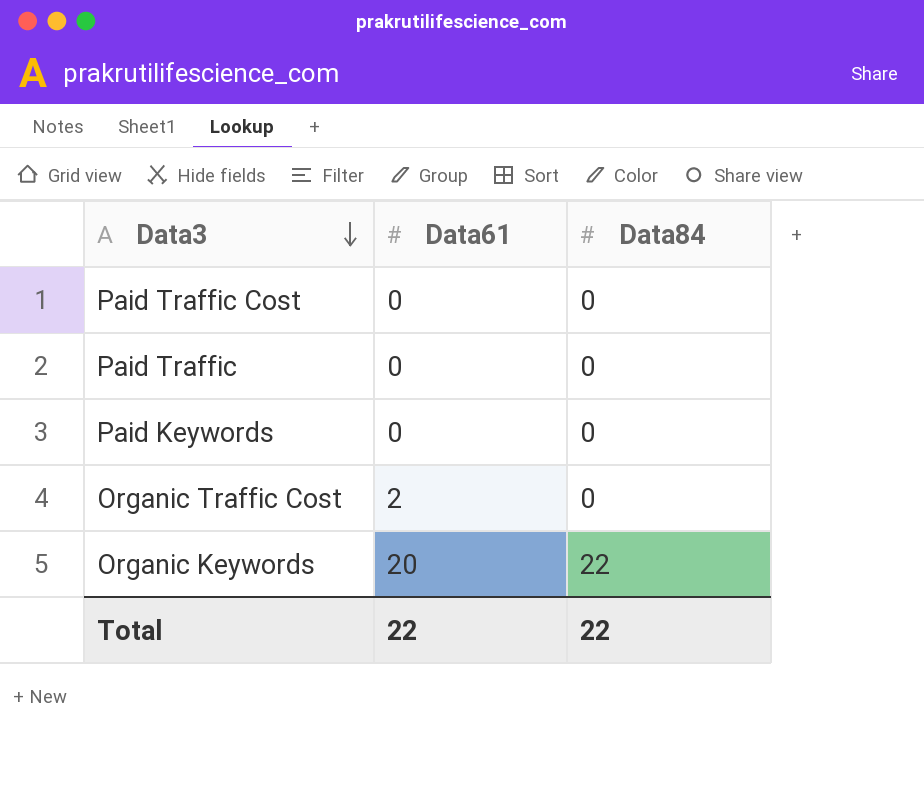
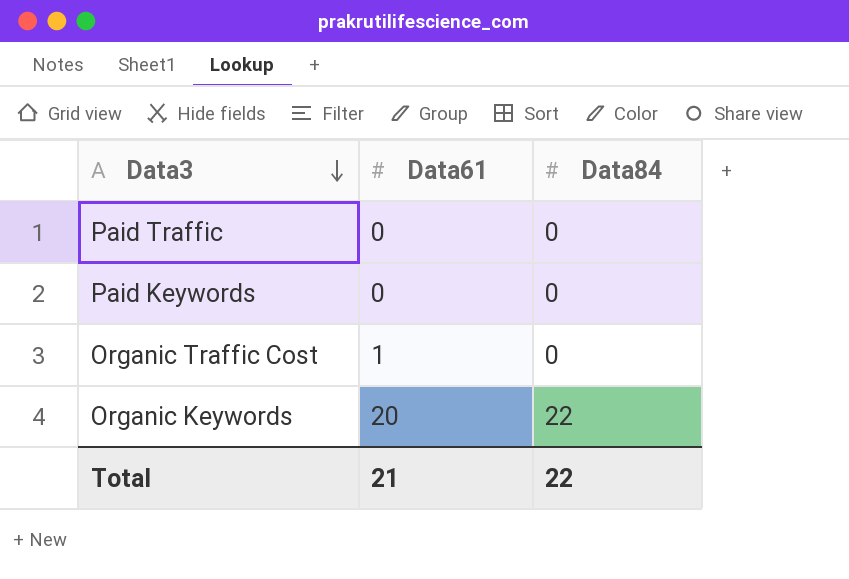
row Paid Traffic Cost: 0 | 0 -> none
Organic Traffic Cost | Data61: 2 -> 1
Total | Data61: 22 -> 21

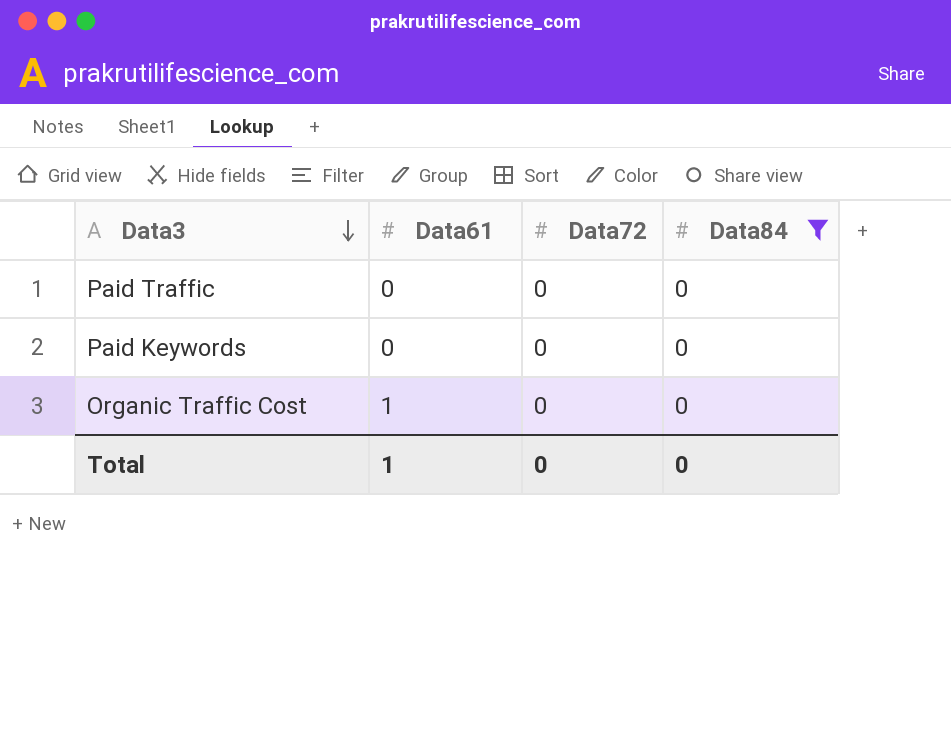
filter: none -> Data84 = 0
column Data72 | position: none -> 3
Total | Data61: 21 -> 1
Total | Data84: 22 -> 0

